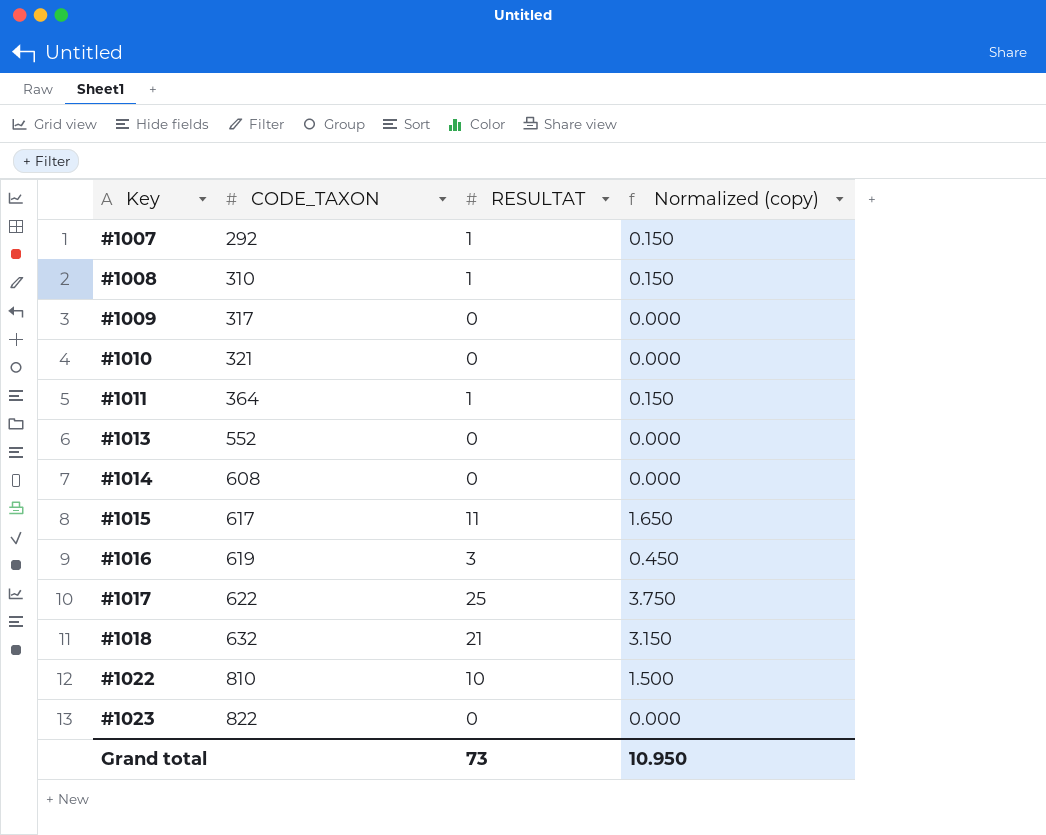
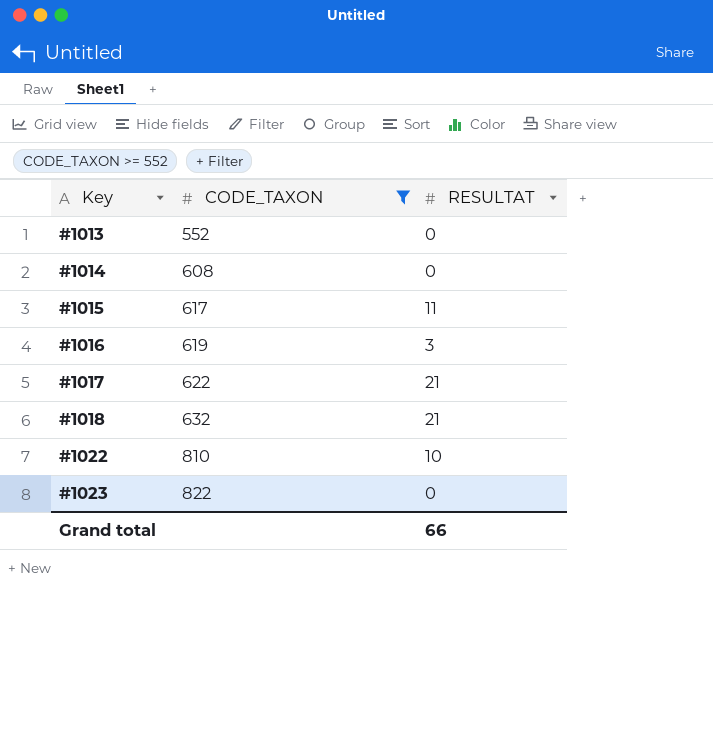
filter: none -> CODE_TAXON >= 552
column Normalized (copy) | formula: [RESULTAT] * 0.15 -> none
#1017 | RESULTAT: 25 -> 21
Grand total | RESULTAT: 73 -> 66

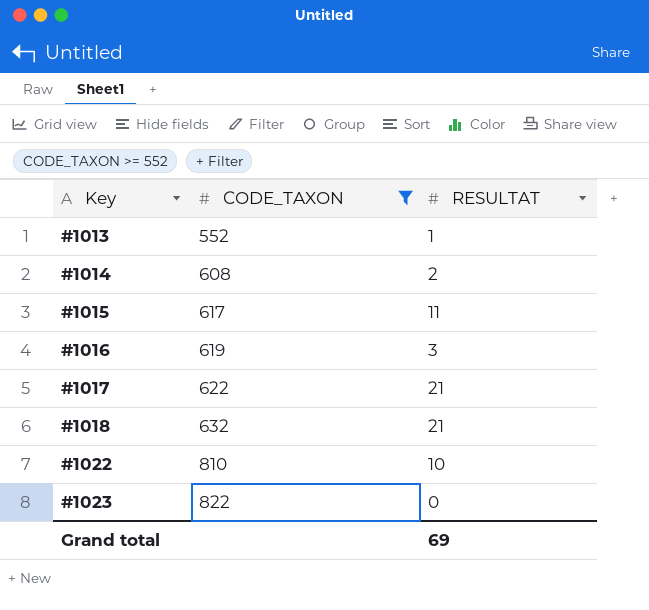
#1013 | RESULTAT: 0 -> 1
#1014 | RESULTAT: 0 -> 2
Grand total | RESULTAT: 66 -> 69

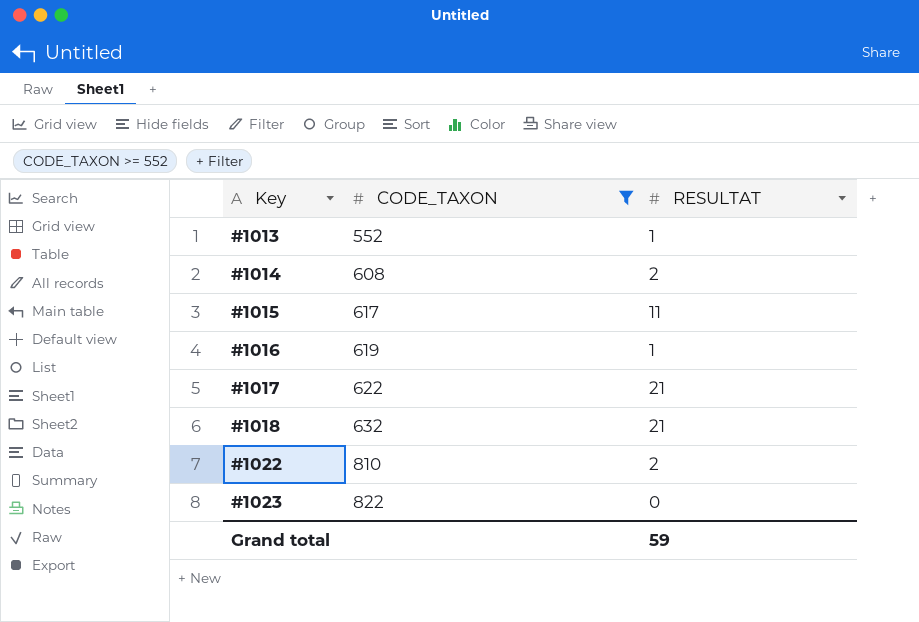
#1016 | RESULTAT: 3 -> 1
#1022 | RESULTAT: 10 -> 2
Grand total | RESULTAT: 69 -> 59

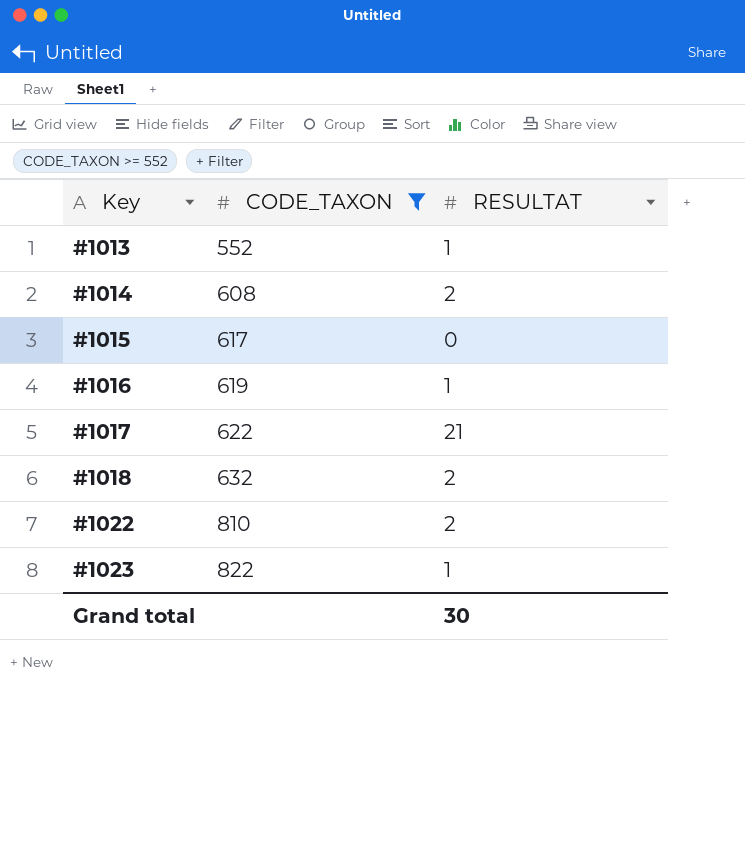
#1015 | RESULTAT: 11 -> 0
#1018 | RESULTAT: 21 -> 2
#1023 | RESULTAT: 0 -> 1
Grand total | RESULTAT: 59 -> 30

